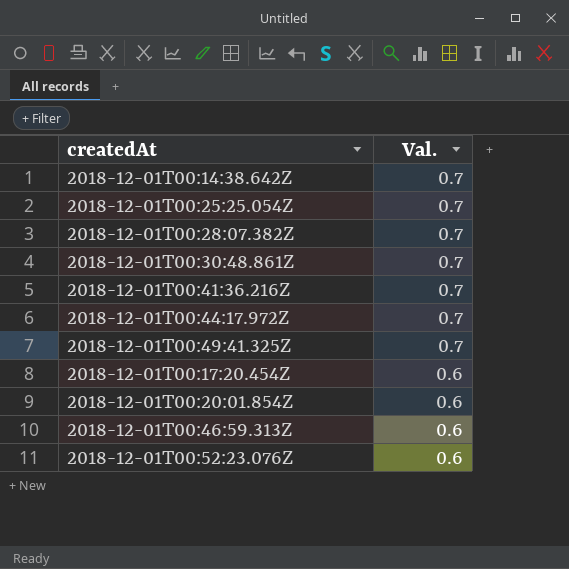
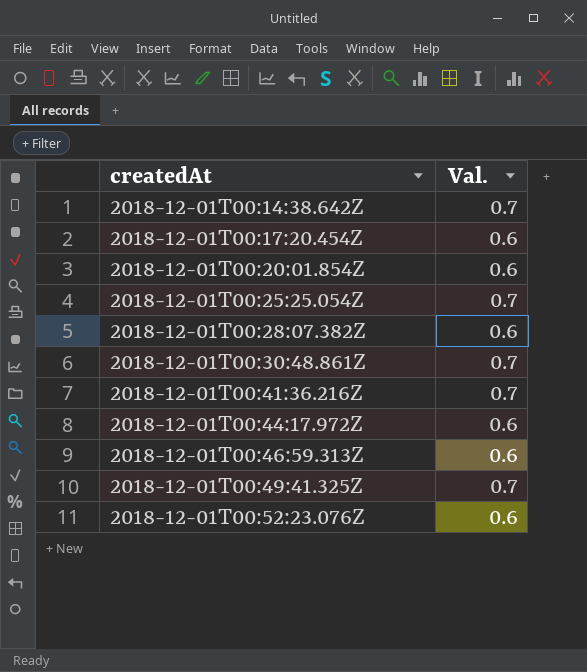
row order: Val. descending -> createdAt ascending
2018-12-01T00:28:07.382Z | Val.: 0.7 -> 0.6
2018-12-01T00:44:17.972Z | Val.: 0.7 -> 0.6

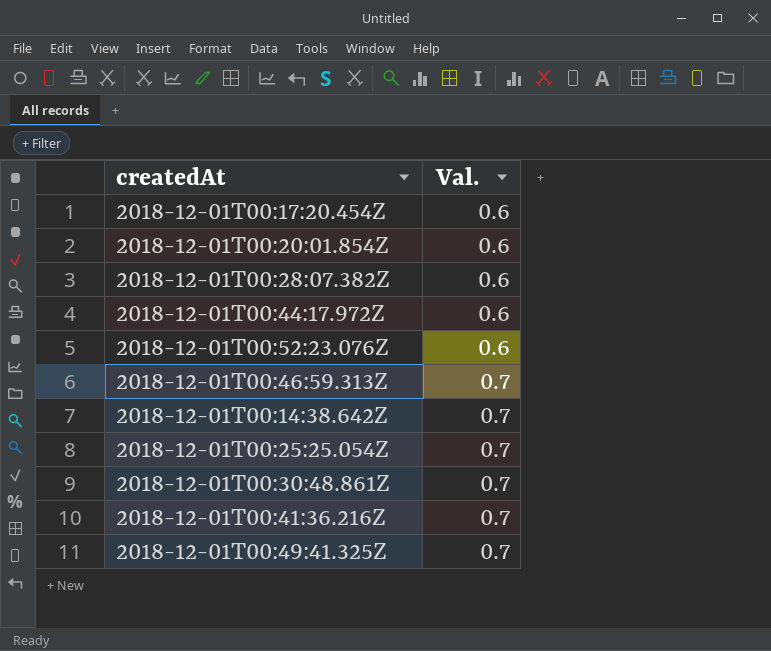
row order: createdAt ascending -> Val. ascending
2018-12-01T00:46:59.313Z | Val.: 0.6 -> 0.7

